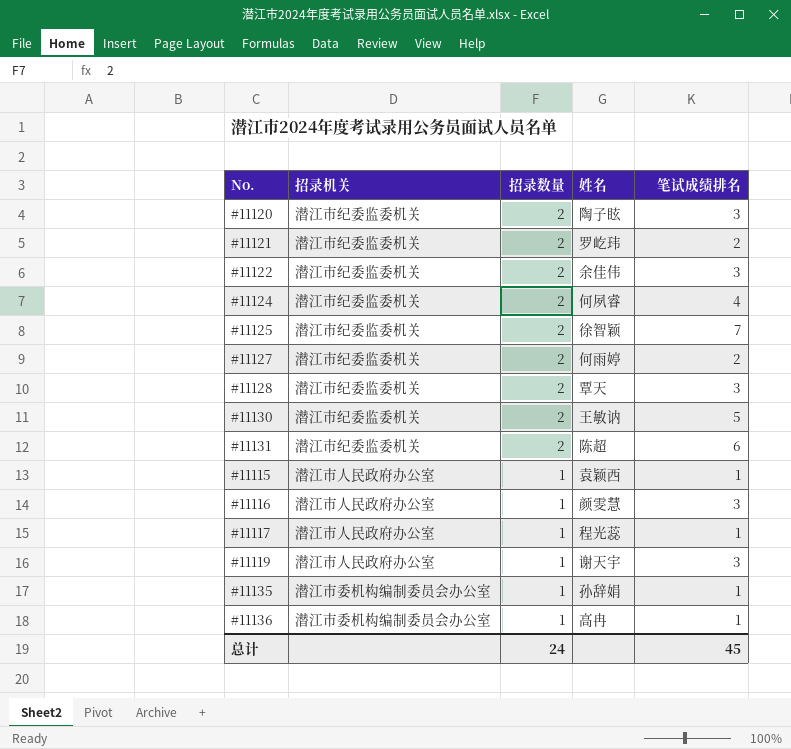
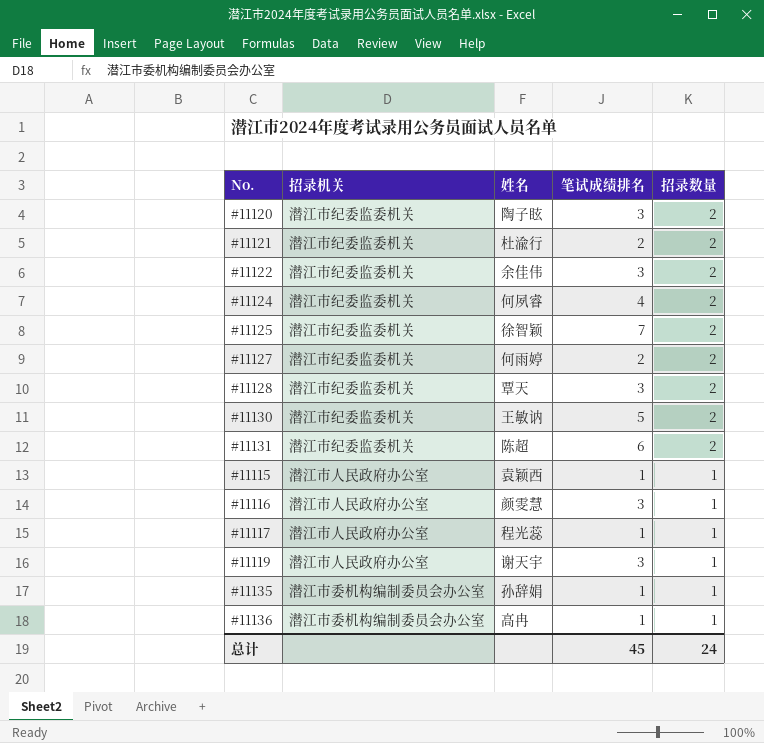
column 招录数量 | position: 3 -> 5
#11121 | 姓名: 罗屹玮 -> 杜渝行

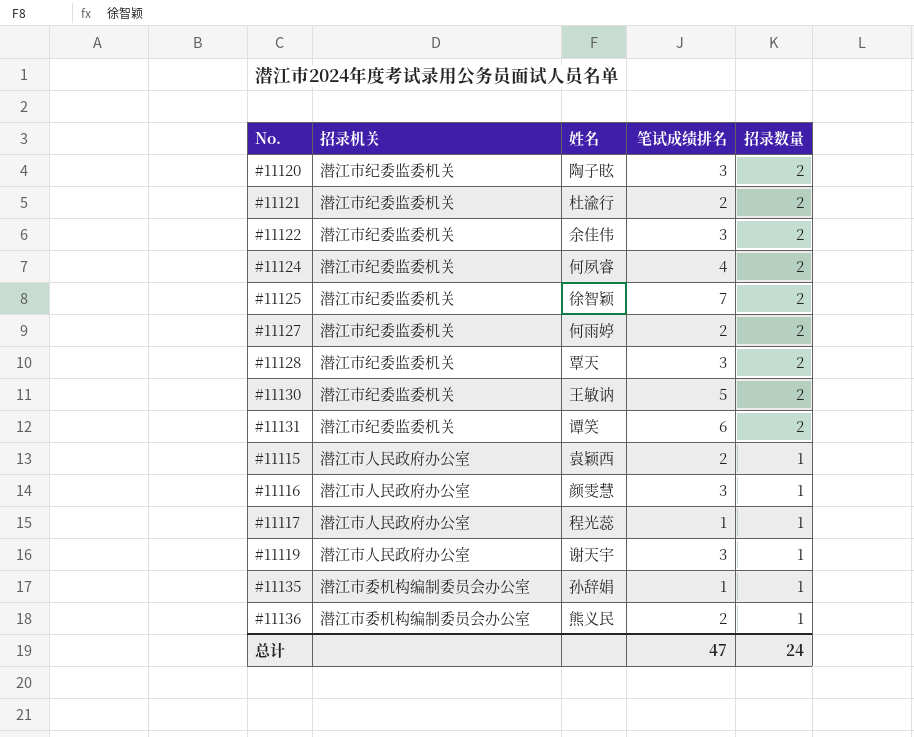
#11131 | 姓名: 陈超 -> 谭笑
#11115 | 笔试成绩排名: 1 -> 2
#11136 | 姓名: 高冉 -> 熊义民
#11136 | 笔试成绩排名: 1 -> 2
总计 | 笔试成绩排名: 45 -> 47

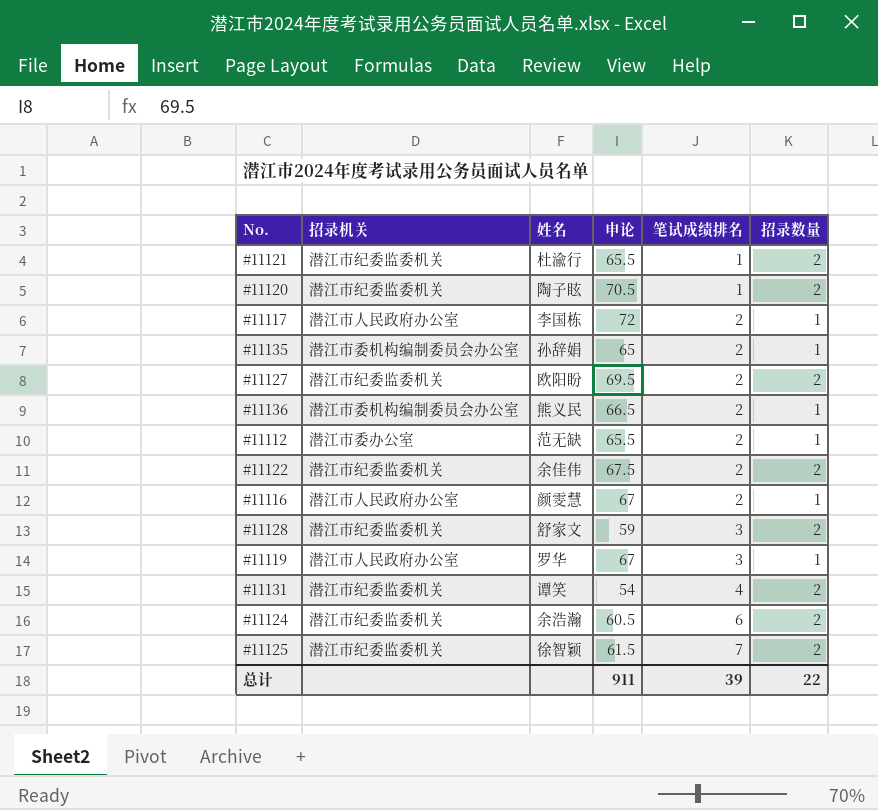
row order: 招录数量 descending -> 笔试成绩排名 ascending
column 申论 | position: none -> 4
row #11130: 潜江市纪委监委机关 | 王敏讷 | 5 | 2 -> none
row #11115: 潜江市人民政府办公室 | 袁颖西 | 2 | 1 -> none
#11121 | 笔试成绩排名: 2 -> 1
#11120 | 笔试成绩排名: 3 -> 1
#11117 | 姓名: 程光蕊 -> 李国栋
#11117 | 笔试成绩排名: 1 -> 2
#11135 | 笔试成绩排名: 1 -> 2
#11127 | 姓名: 何雨婷 -> 欧阳盼
row #11112: none -> 潜江市委办公室 | 范无缺 | 65.5 | 2 | 1
#11122 | 笔试成绩排名: 3 -> 2
#11116 | 笔试成绩排名: 3 -> 2
#11128 | 姓名: 覃天 -> 舒家文
#11119 | 姓名: 谢天宇 -> 罗华
#11131 | 笔试成绩排名: 6 -> 4
#11124 | 姓名: 何夙睿 -> 余浩瀚
#11124 | 笔试成绩排名: 4 -> 6
总计 | 笔试成绩排名: 47 -> 39
总计 | 招录数量: 24 -> 22

